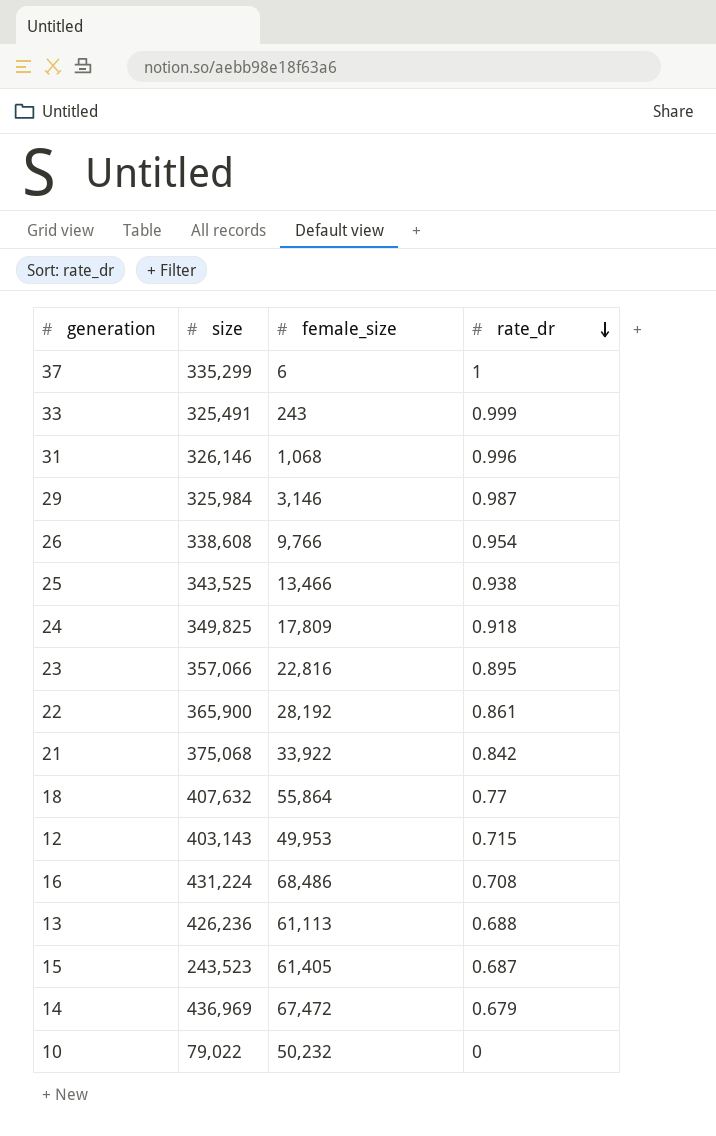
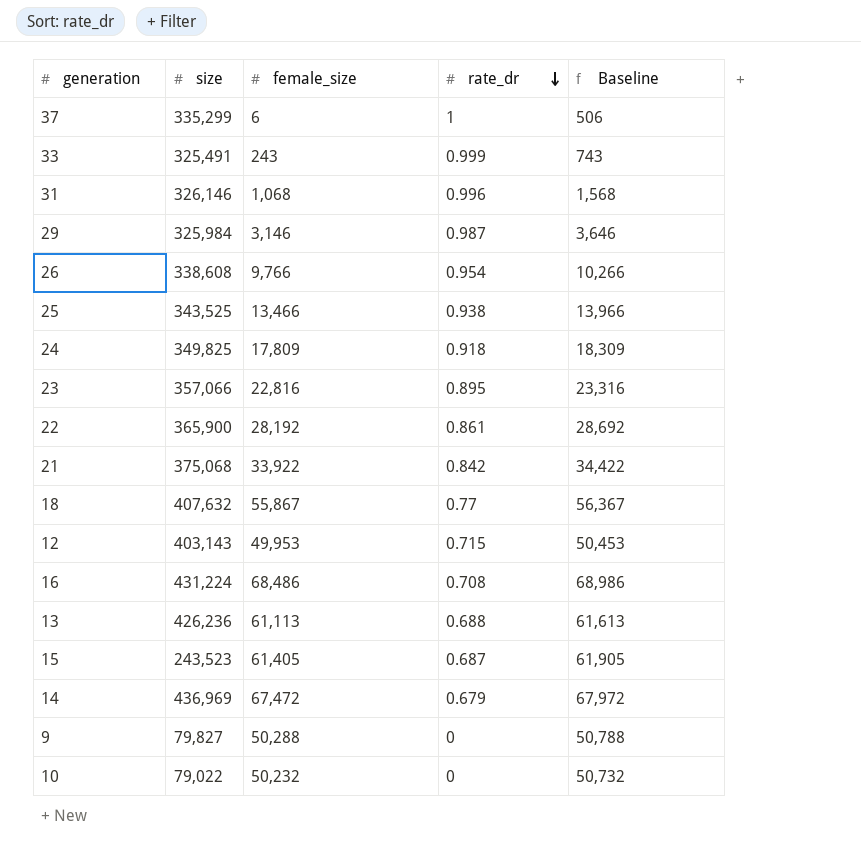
column Baseline | formula: none -> [female_size] + 500
18 | female_size: 55,864 -> 55,867
row 9: none -> 79,827 | 50,288 | 0 | 50,788

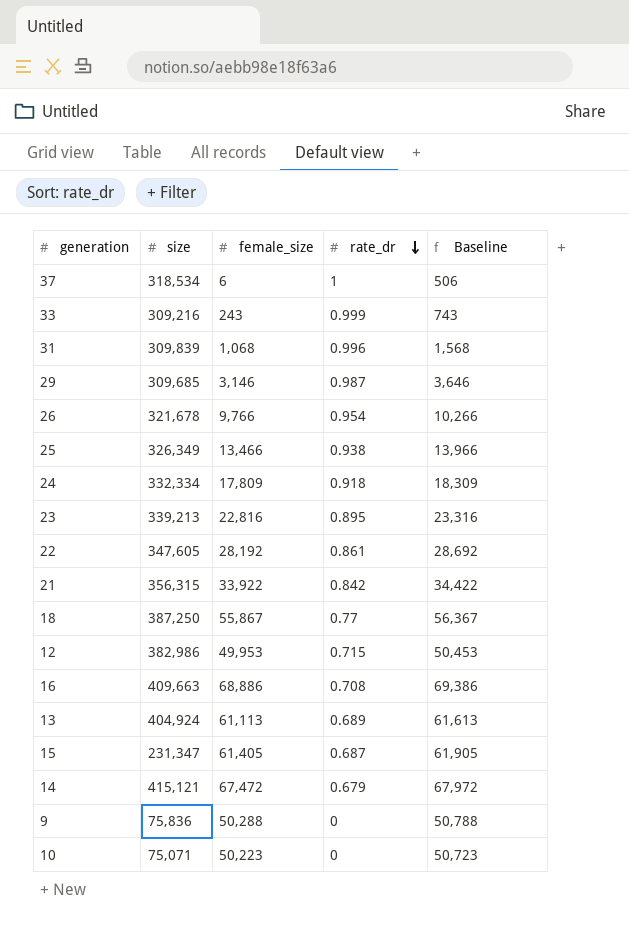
37 | size: 335,299 -> 318,534
33 | size: 325,491 -> 309,216
31 | size: 326,146 -> 309,839
29 | size: 325,984 -> 309,685
26 | size: 338,608 -> 321,678
25 | size: 343,525 -> 326,349
24 | size: 349,825 -> 332,334
23 | size: 357,066 -> 339,213
22 | size: 365,900 -> 347,605
21 | size: 375,068 -> 356,315
18 | size: 407,632 -> 387,250
12 | size: 403,143 -> 382,986
16 | size: 431,224 -> 409,663
16 | female_size: 68,486 -> 68,886
16 | Baseline: 68,986 -> 69,386
13 | size: 426,236 -> 404,924
13 | rate_dr: 0.688 -> 0.689
15 | size: 243,523 -> 231,347
14 | size: 436,969 -> 415,121
9 | size: 79,827 -> 75,836
10 | size: 79,022 -> 75,071
10 | female_size: 50,232 -> 50,223
10 | Baseline: 50,732 -> 50,723

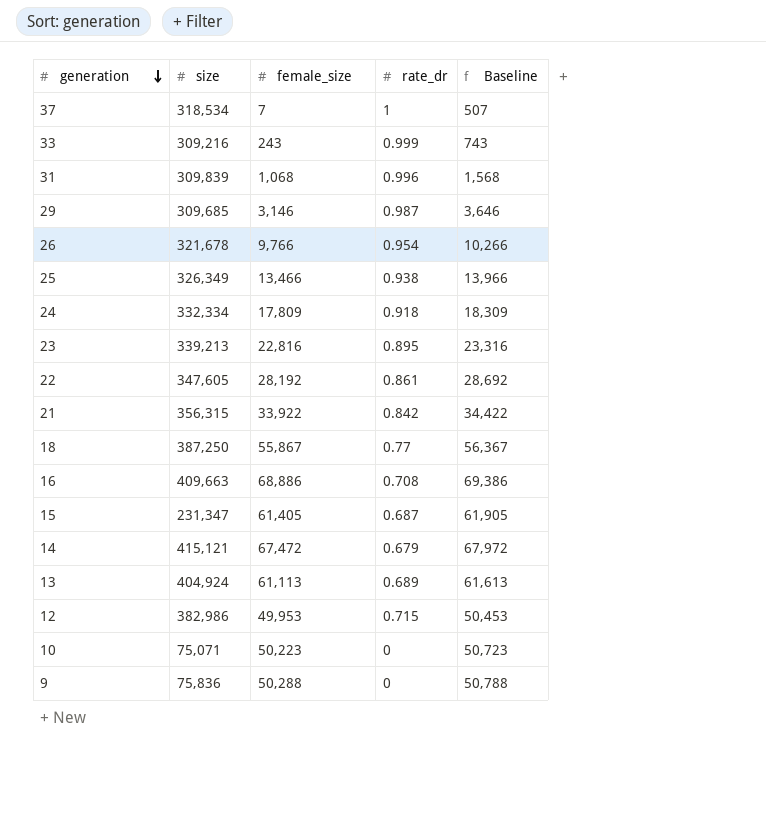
row order: rate_dr descending -> generation descending
37 | female_size: 6 -> 7
37 | Baseline: 506 -> 507

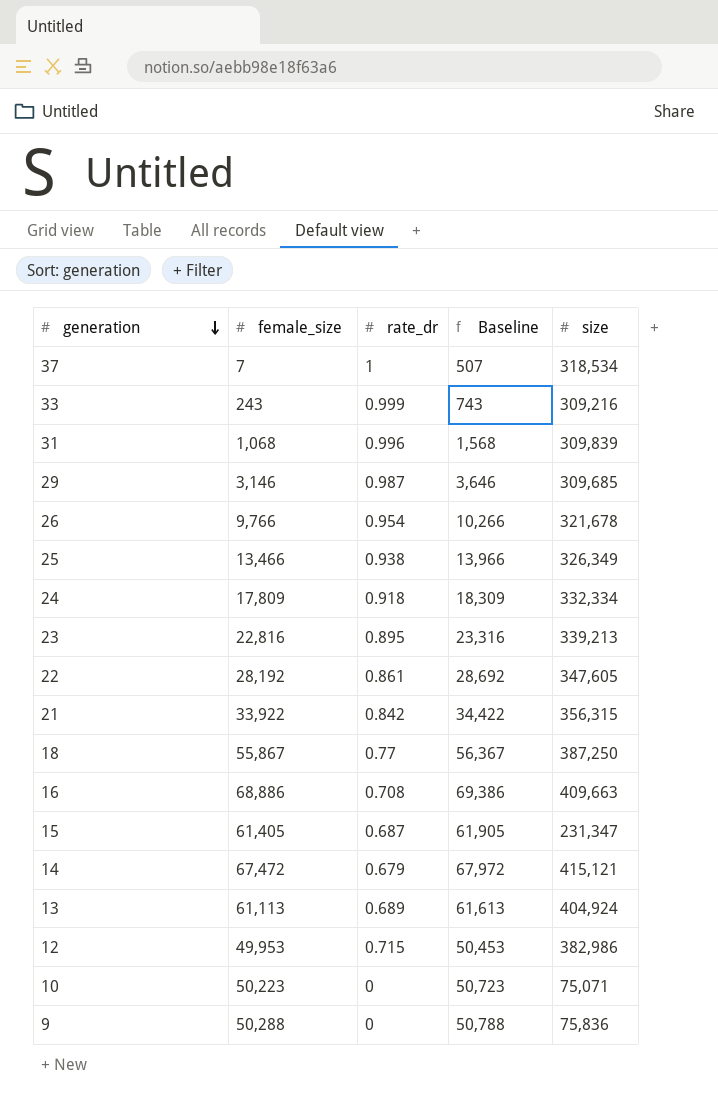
column size | position: 2 -> 5

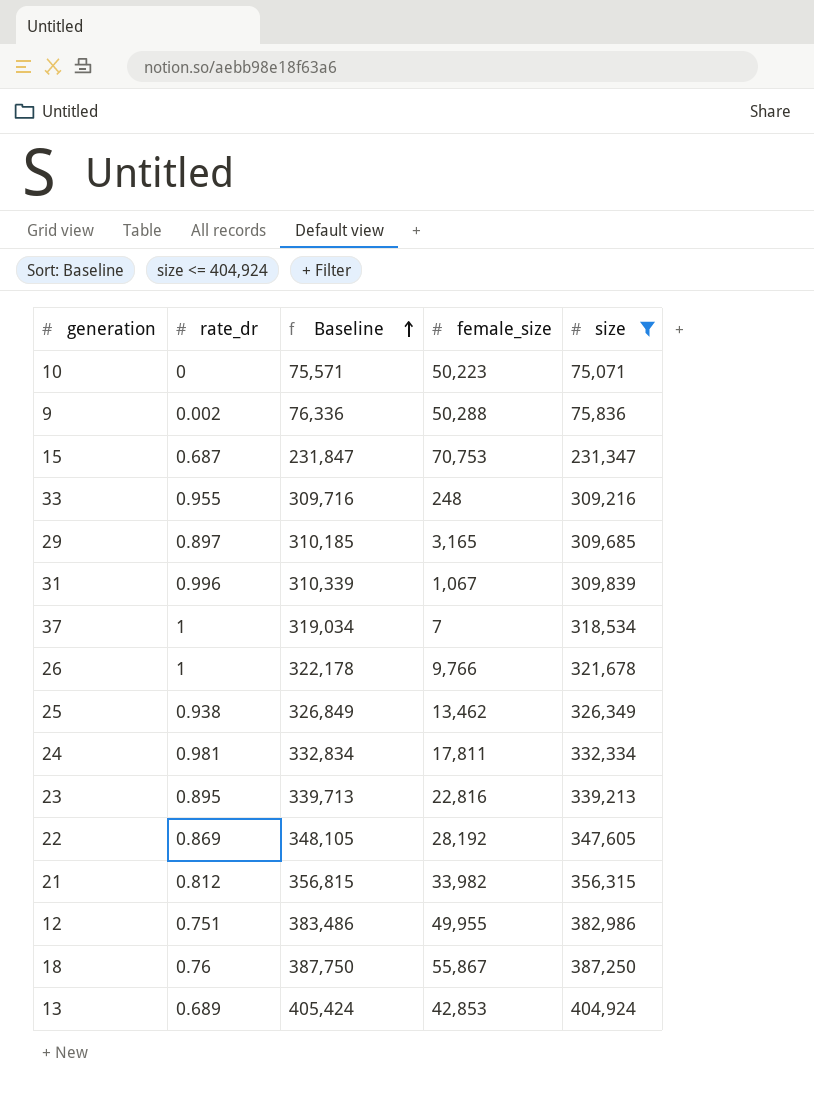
filter: none -> size <= 404,924
row order: generation descending -> Baseline ascending
column Baseline | formula: [female_size] + 500 -> [size] + 500
column female_size | position: 2 -> 4
9 | rate_dr: 0 -> 0.002
15 | female_size: 61,405 -> 70,753
33 | rate_dr: 0.999 -> 0.955
33 | female_size: 243 -> 248
29 | rate_dr: 0.987 -> 0.897
29 | female_size: 3,146 -> 3,165
31 | female_size: 1,068 -> 1,067
26 | rate_dr: 0.954 -> 1
25 | female_size: 13,466 -> 13,462
24 | rate_dr: 0.918 -> 0.981
24 | female_size: 17,809 -> 17,811
22 | rate_dr: 0.861 -> 0.869
21 | rate_dr: 0.842 -> 0.812
21 | female_size: 33,922 -> 33,982
12 | rate_dr: 0.715 -> 0.751
12 | female_size: 49,953 -> 49,955
18 | rate_dr: 0.77 -> 0.76
13 | female_size: 61,113 -> 42,853

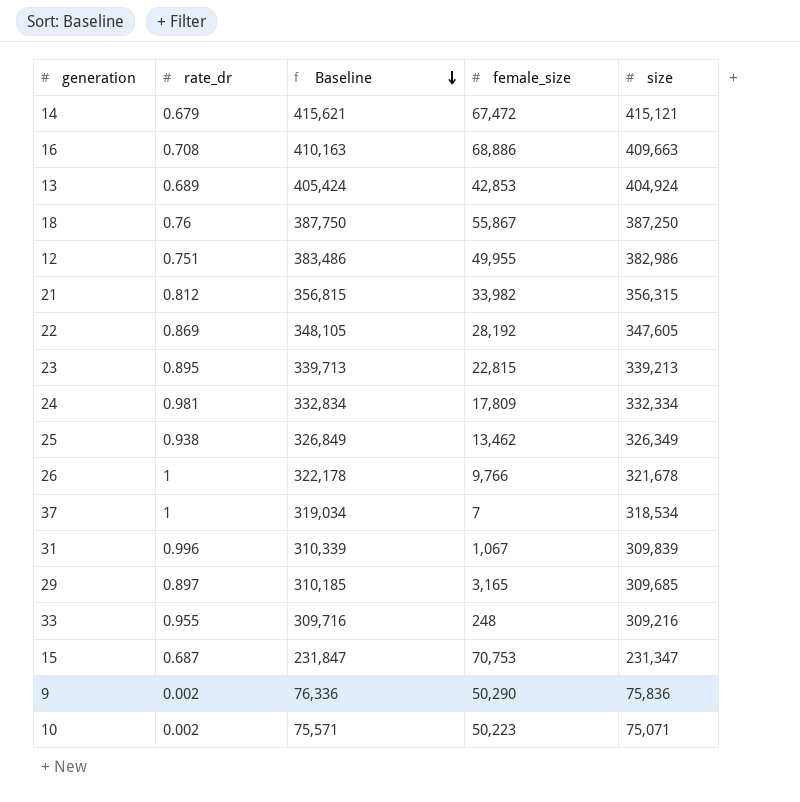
filter: size <= 404,924 -> none
row order: Baseline ascending -> Baseline descending
23 | female_size: 22,816 -> 22,815
24 | female_size: 17,811 -> 17,809
9 | female_size: 50,288 -> 50,290
10 | rate_dr: 0 -> 0.002

